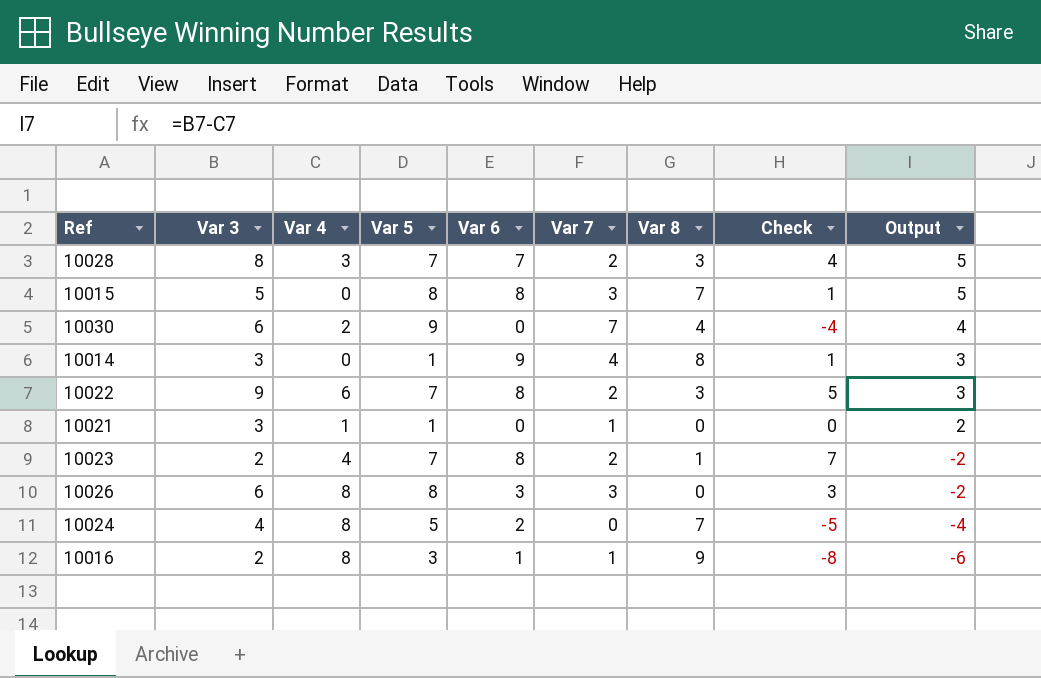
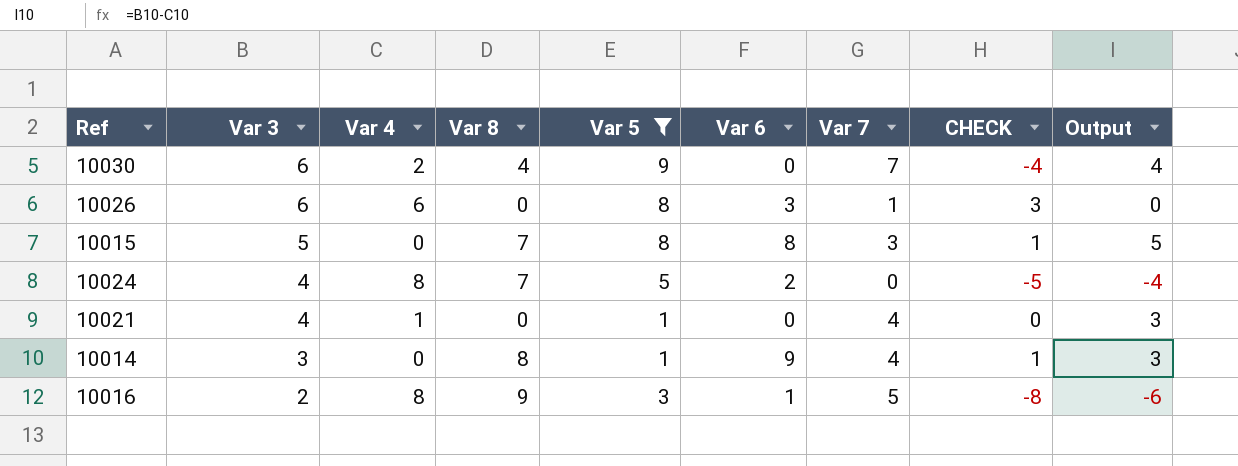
filter: none -> Var 5 != 7
row order: Output descending -> Var 3 descending
column Var 8 | position: 7 -> 4
column name: Check -> CHECK
10026 | Var 4: 8 -> 6
10026 | Var 7: 3 -> 1
10026 | Output: -2 -> 0
10021 | Var 3: 3 -> 4
10021 | Var 7: 1 -> 4
10021 | Output: 2 -> 3
10016 | Var 7: 1 -> 5

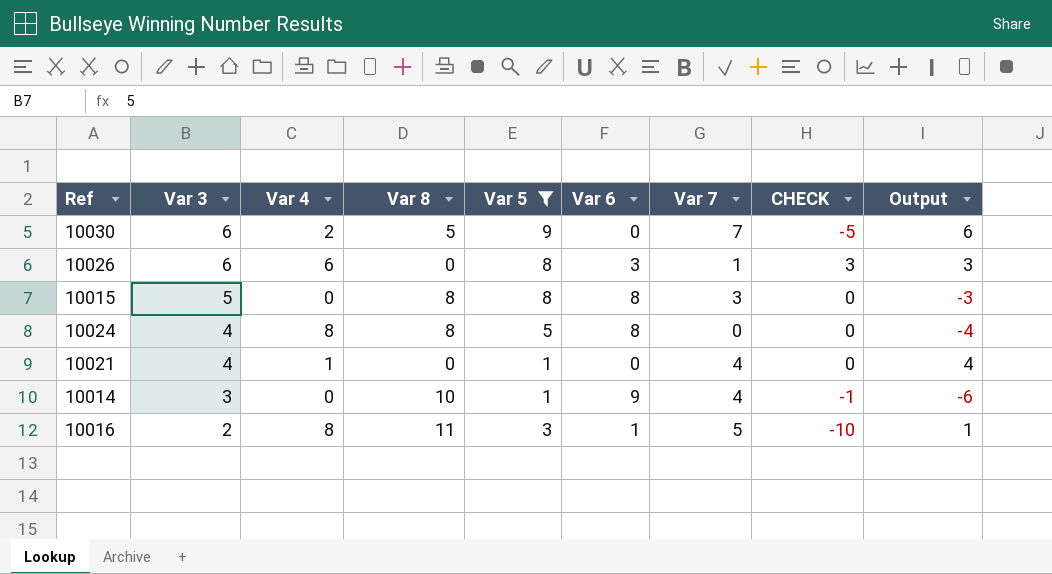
column Output | formula: [Var 3] - [Var 4] -> [Var 3] - [Var 6]
10030 | Var 8: 4 -> 5
10030 | CHECK: -4 -> -5
10015 | Var 8: 7 -> 8
10015 | CHECK: 1 -> 0
10024 | Var 8: 7 -> 8
10024 | Var 6: 2 -> 8
10024 | CHECK: -5 -> 0
10014 | Var 8: 8 -> 10
10014 | CHECK: 1 -> -1
10016 | Var 8: 9 -> 11
10016 | CHECK: -8 -> -10

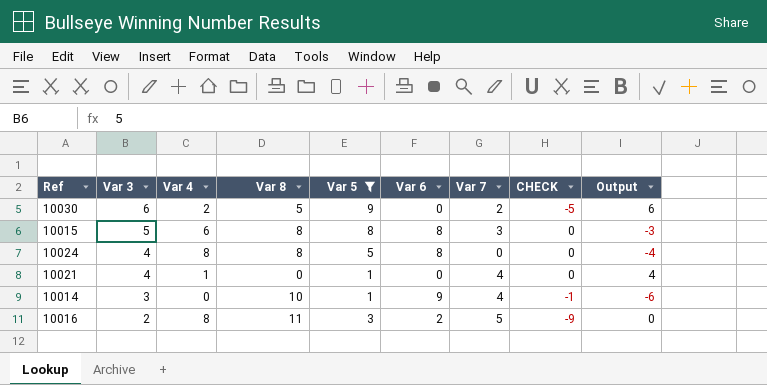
row 10026: 6 | 6 | 0 | 8 | 3 | 1 | 3 | 3 -> none
10030 | Var 7: 7 -> 2
10015 | Var 4: 0 -> 6
10016 | Var 6: 1 -> 2
10016 | CHECK: -10 -> -9
10016 | Output: 1 -> 0

